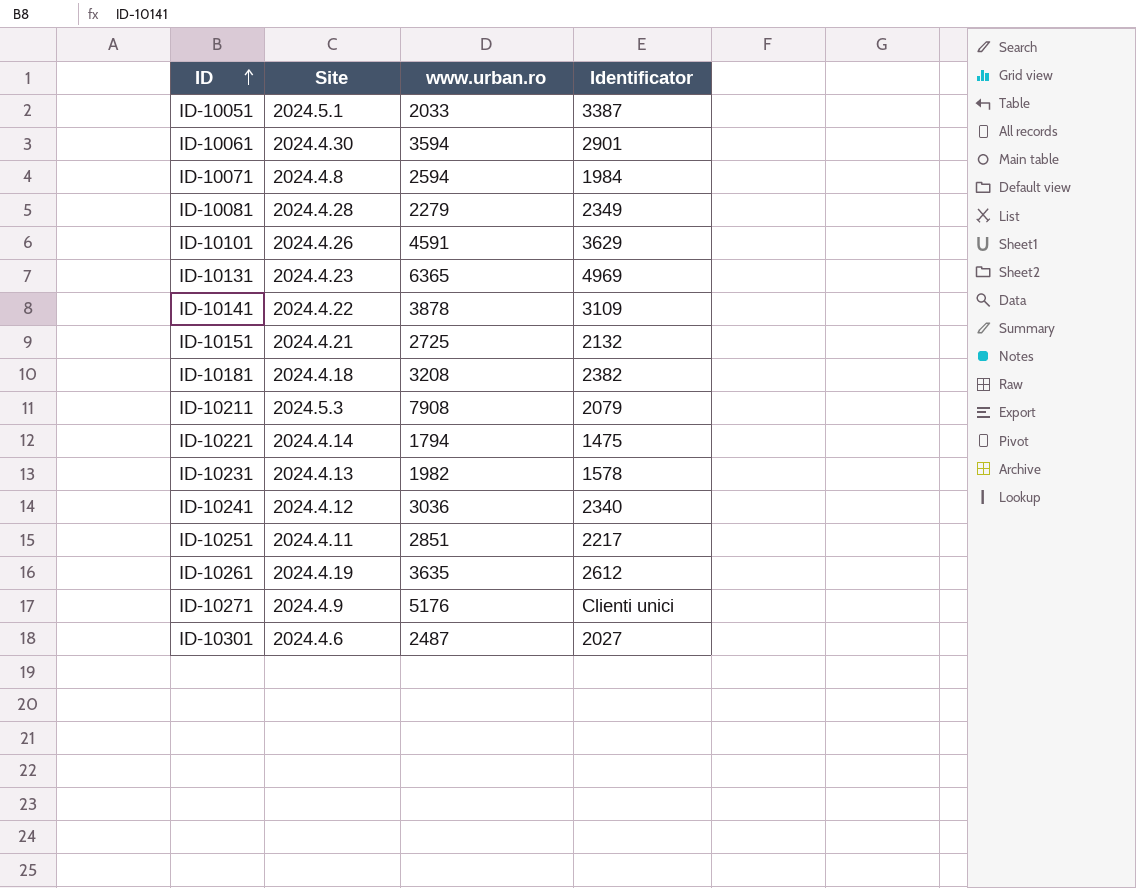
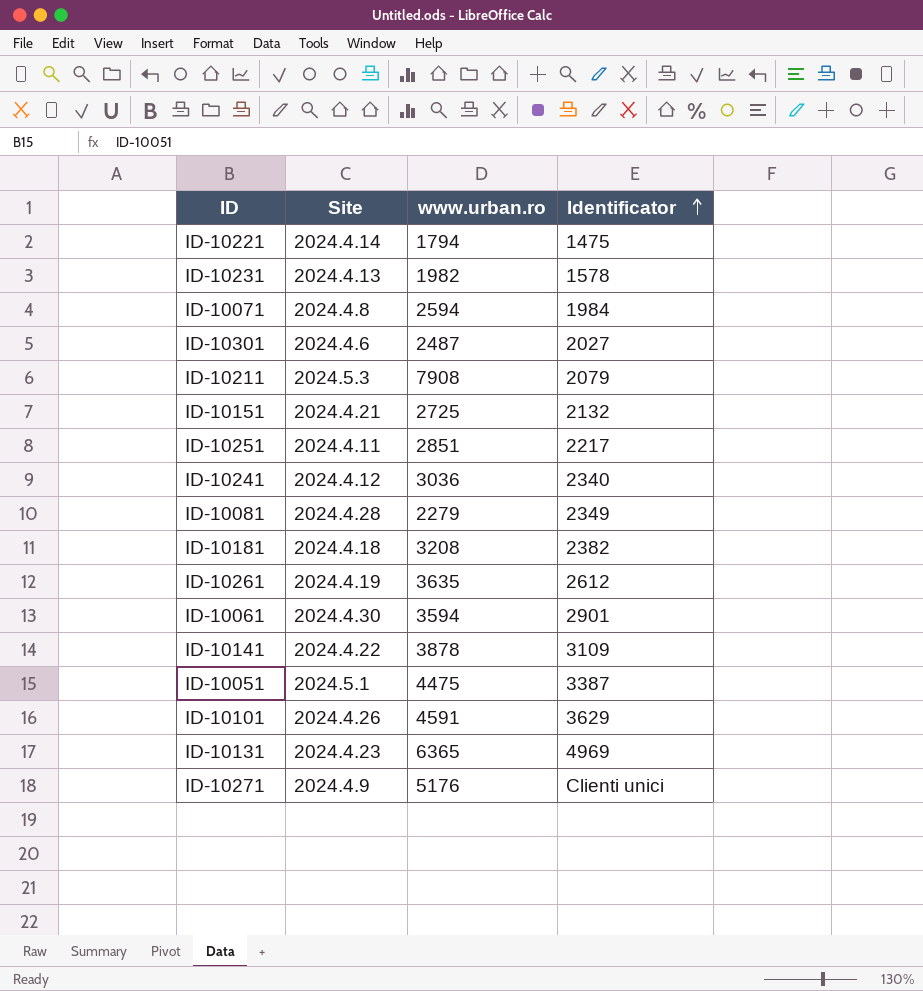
row order: ID ascending -> Identificator ascending
ID-10051 | www.urban.ro: 2033 -> 4475

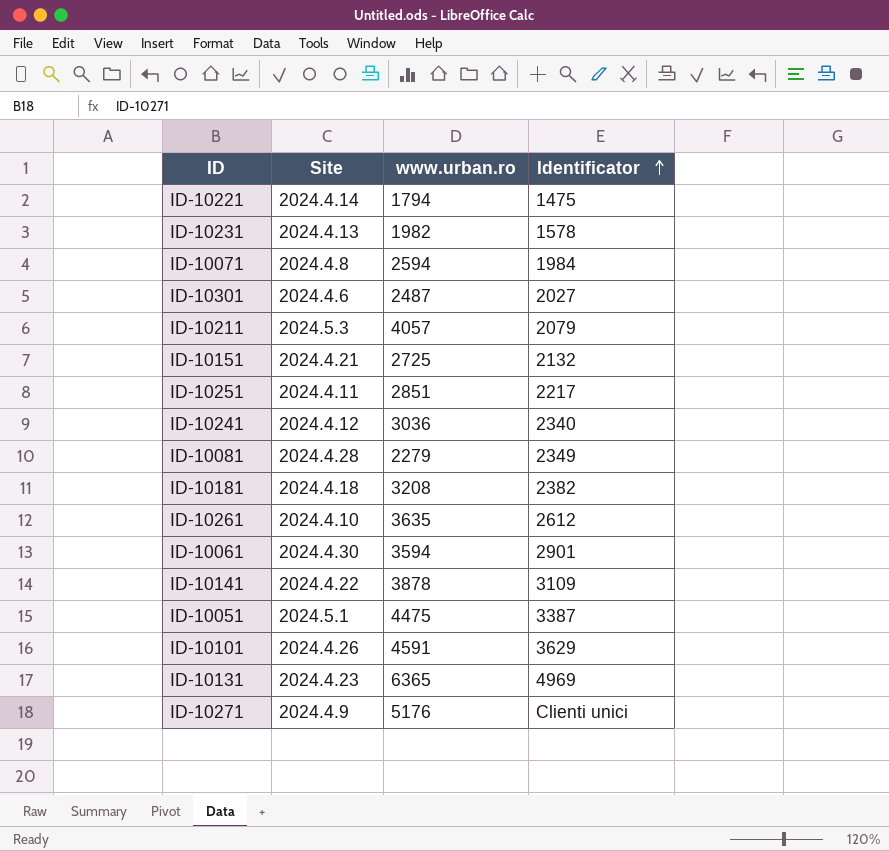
ID-10211 | www.urban.ro: 7908 -> 4057
ID-10261 | Site: 2024.4.19 -> 2024.4.10

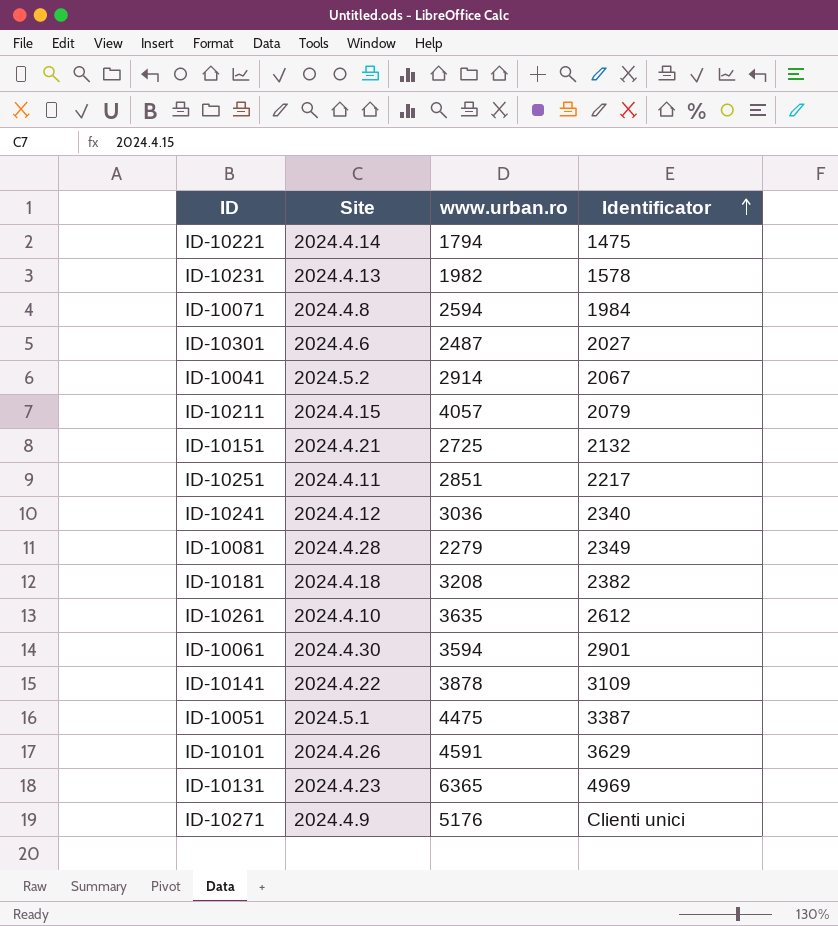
row ID-10041: none -> 2024.5.2 | 2914 | 2067
ID-10211 | Site: 2024.5.3 -> 2024.4.15

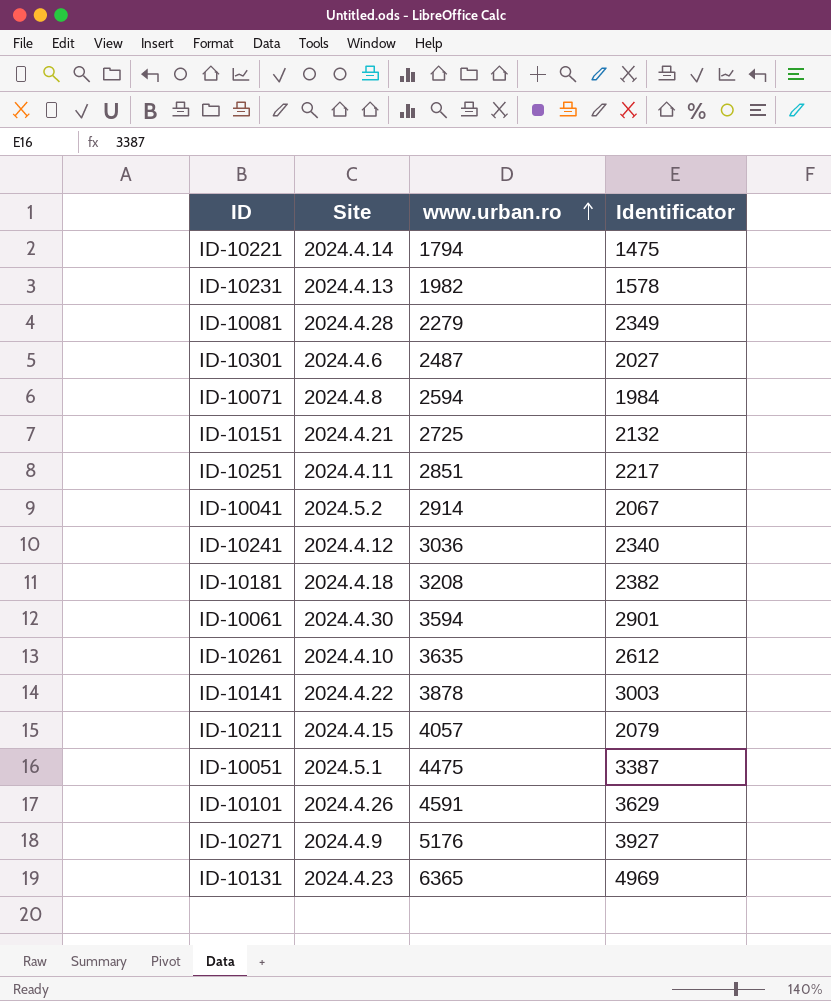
row order: Identificator ascending -> www.urban.ro ascending
ID-10141 | Identificator: 3109 -> 3003
ID-10271 | Identificator: Clienti unici -> 3927

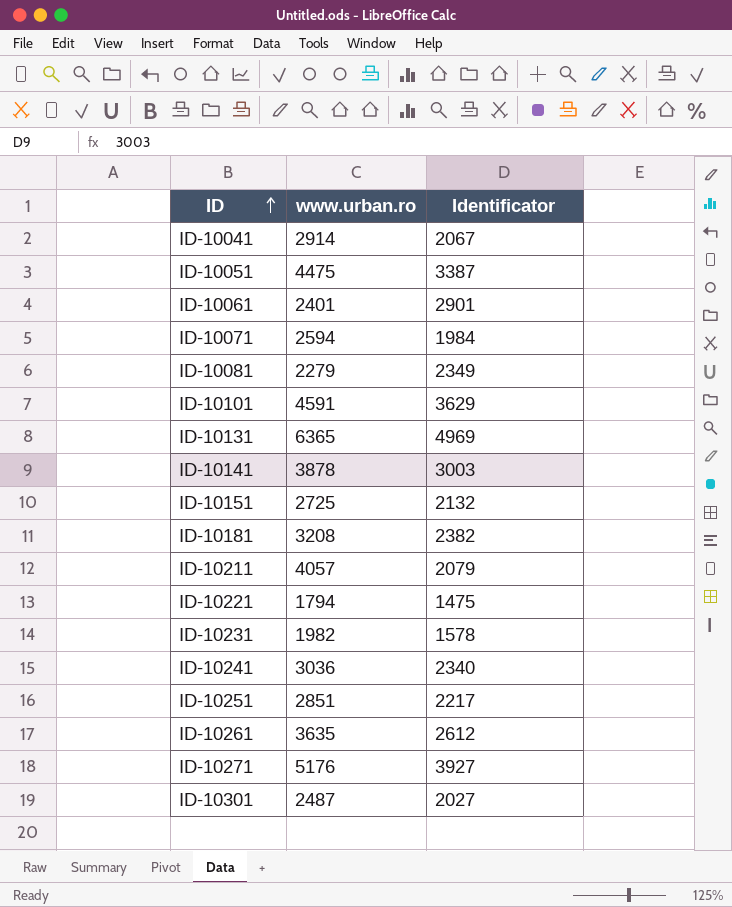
row order: www.urban.ro ascending -> ID ascending
column Site | position: 2 -> none
ID-10061 | www.urban.ro: 3594 -> 2401

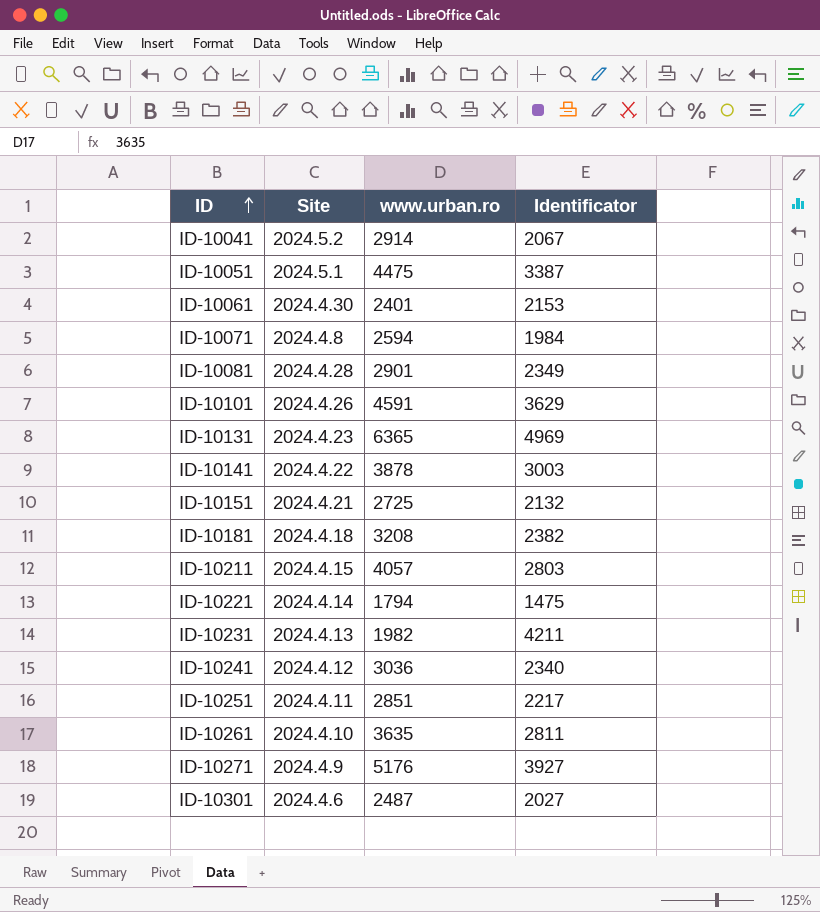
column Site | position: none -> 2
ID-10061 | Identificator: 2901 -> 2153
ID-10081 | www.urban.ro: 2279 -> 2901
ID-10211 | Identificator: 2079 -> 2803
ID-10231 | Identificator: 1578 -> 4211
ID-10261 | Identificator: 2612 -> 2811

